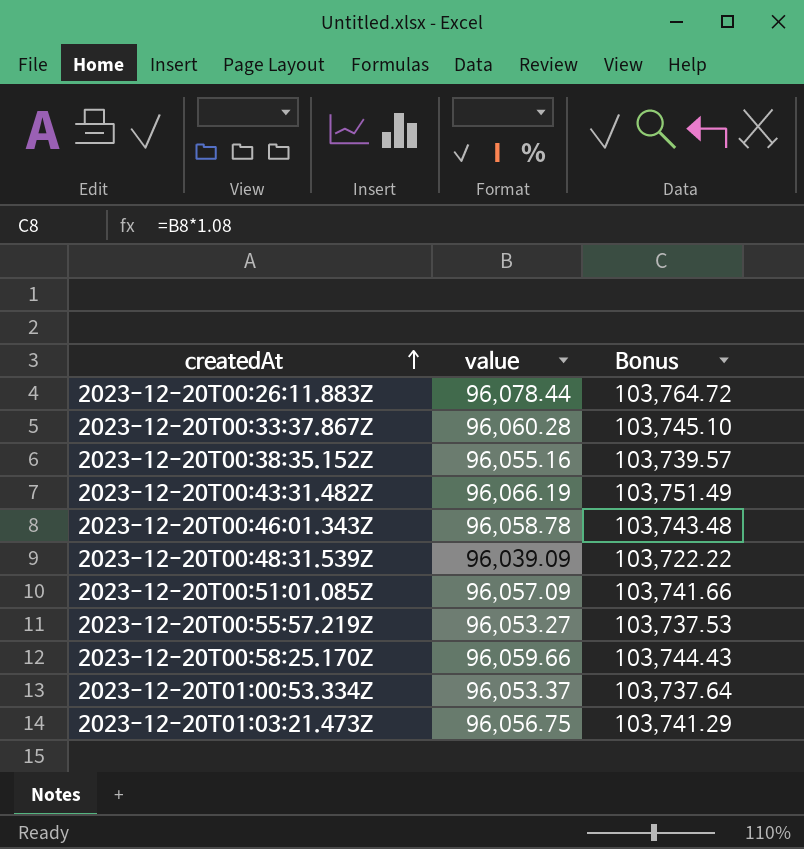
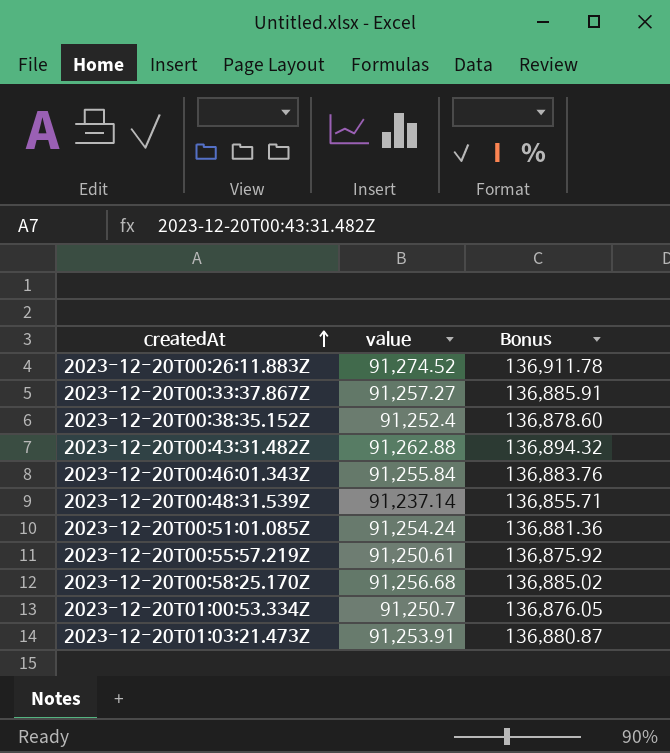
column Bonus | formula: [value] * 1.08 -> [value] * 1.5
2023-12-20T00:26:11.883Z | value: 96,078.44 -> 91,274.52
2023-12-20T00:33:37.867Z | value: 96,060.28 -> 91,257.27
2023-12-20T00:38:35.152Z | value: 96,055.16 -> 91,252.4
2023-12-20T00:43:31.482Z | value: 96,066.19 -> 91,262.88
2023-12-20T00:46:01.343Z | value: 96,058.78 -> 91,255.84
2023-12-20T00:48:31.539Z | value: 96,039.09 -> 91,237.14
2023-12-20T00:51:01.085Z | value: 96,057.09 -> 91,254.24
2023-12-20T00:55:57.219Z | value: 96,053.27 -> 91,250.61
2023-12-20T00:58:25.170Z | value: 96,059.66 -> 91,256.68
2023-12-20T01:00:53.334Z | value: 96,053.37 -> 91,250.7
2023-12-20T01:03:21.473Z | value: 96,056.75 -> 91,253.91

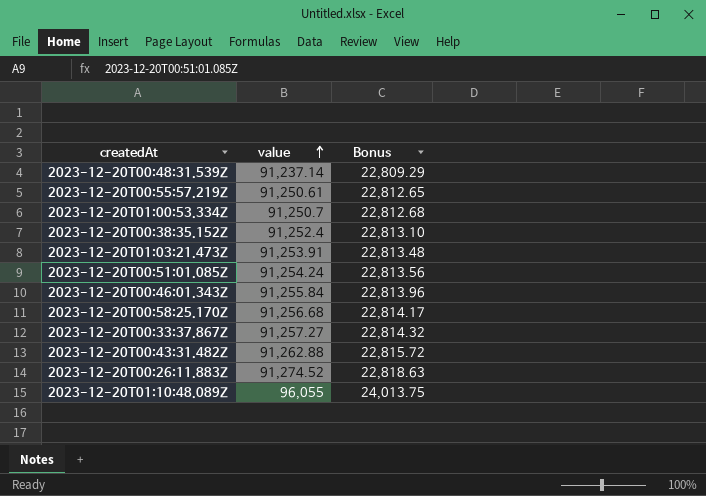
row order: createdAt ascending -> value ascending
column Bonus | formula: [value] * 1.5 -> [value] * 0.25
row 2023-12-20T01:10:48.089Z: none -> 96,055 | 24,013.75

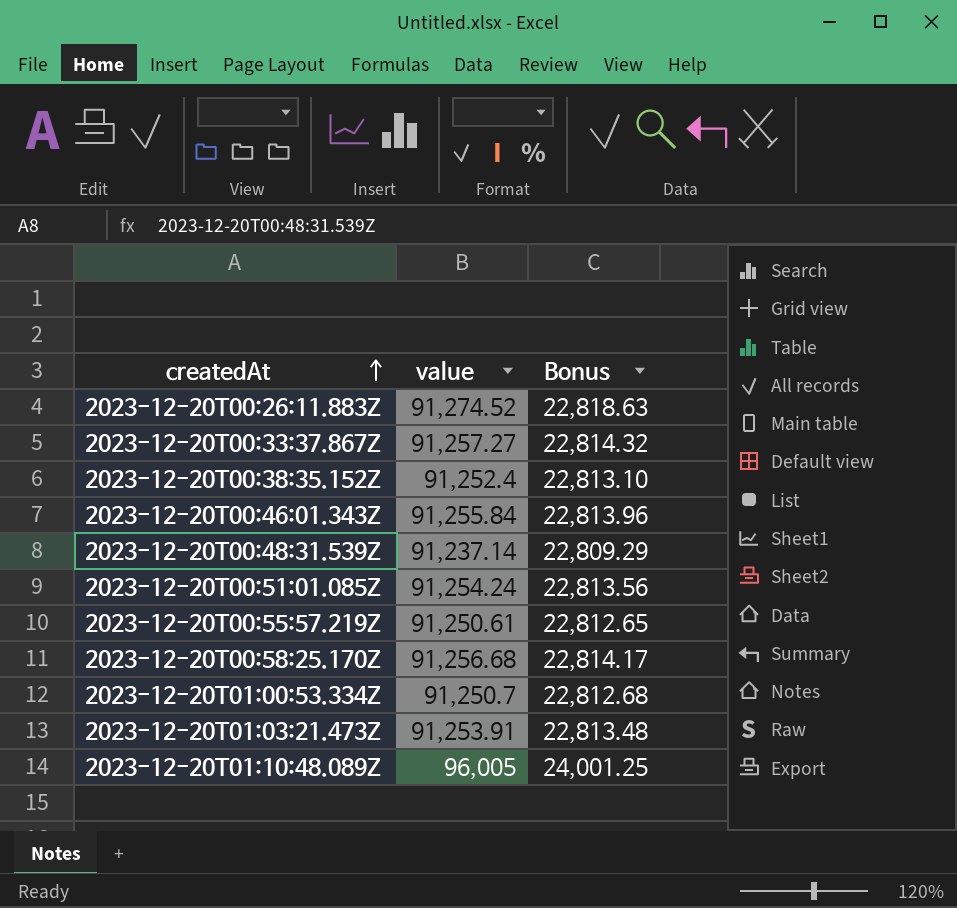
row order: value ascending -> createdAt ascending
row 2023-12-20T00:43:31.482Z: 91,262.88 | 22,815.72 -> none
2023-12-20T01:10:48.089Z | value: 96,055 -> 96,005
2023-12-20T01:10:48.089Z | Bonus: 24,013.75 -> 24,001.25

